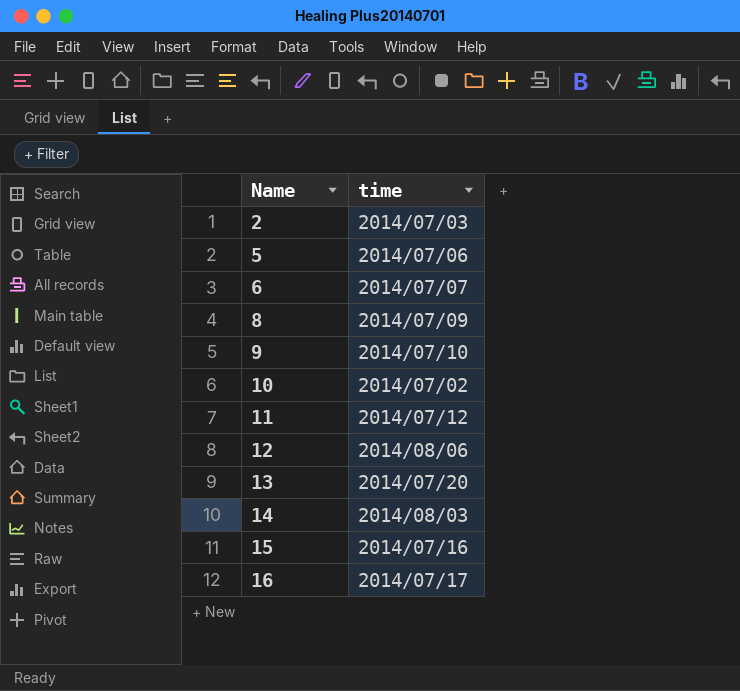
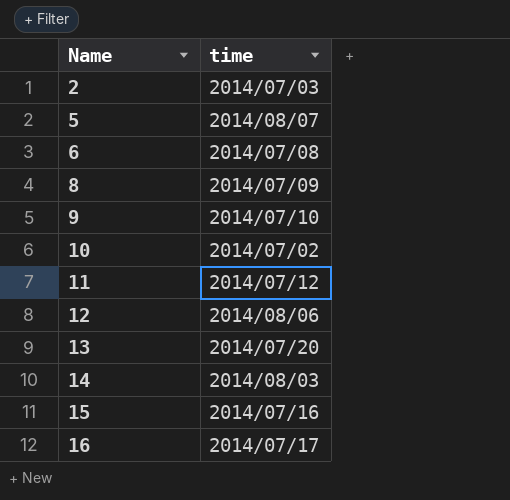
5 | time: 2014/07/06 -> 2014/08/07
6 | time: 2014/07/07 -> 2014/07/08

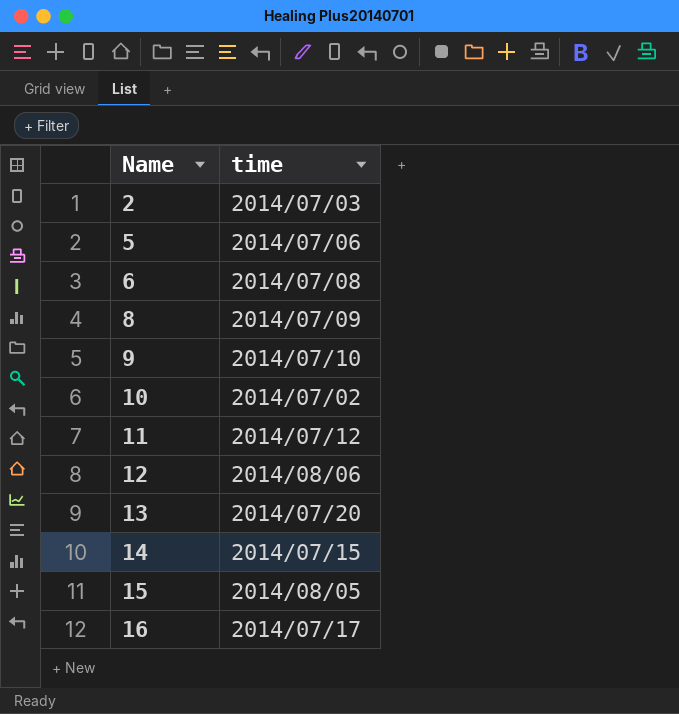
5 | time: 2014/08/07 -> 2014/07/06
14 | time: 2014/08/03 -> 2014/07/15
15 | time: 2014/07/16 -> 2014/08/05

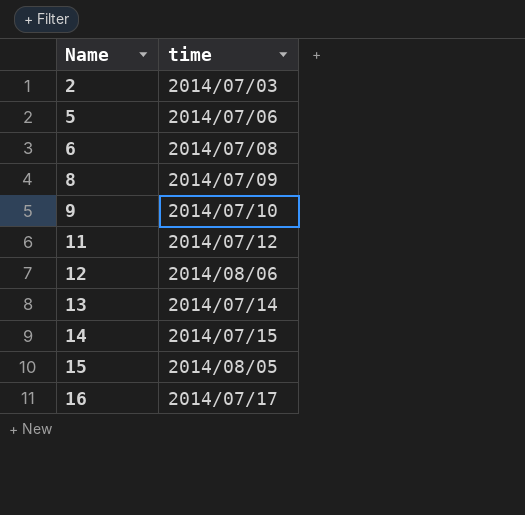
row 10: 2014/07/02 -> none
13 | time: 2014/07/20 -> 2014/07/14

